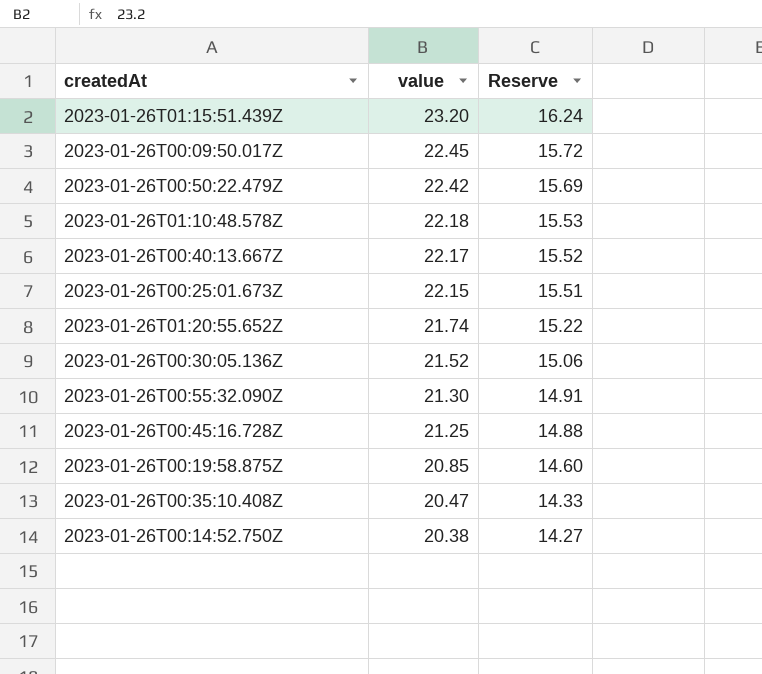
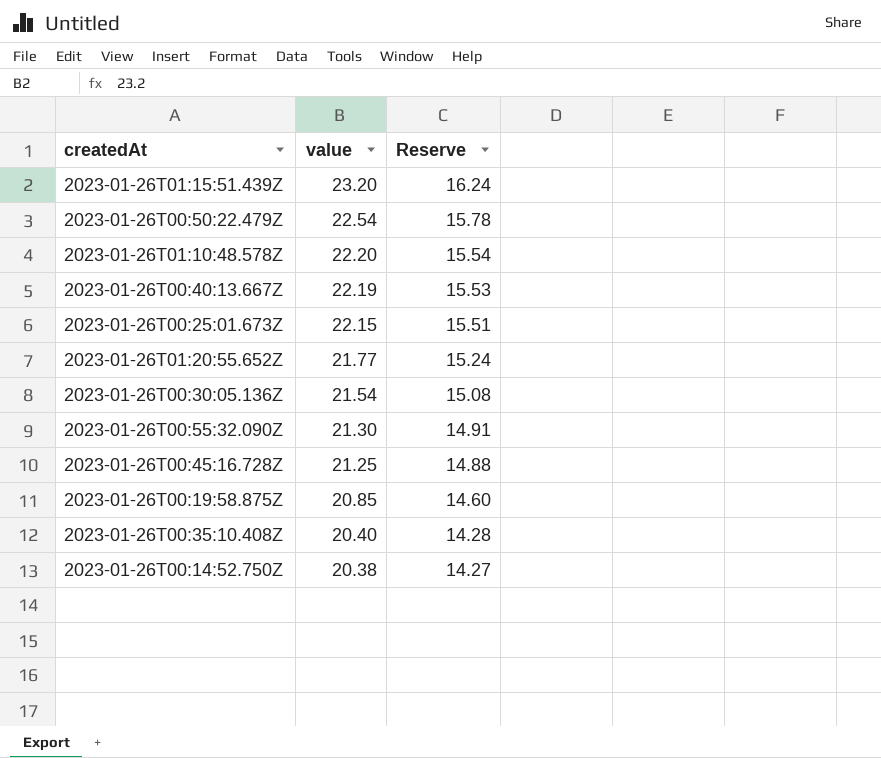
row 2023-01-26T00:09:50.017Z: 22.45 | 15.72 -> none
2023-01-26T00:50:22.479Z | value: 22.42 -> 22.54
2023-01-26T00:50:22.479Z | Reserve: 15.69 -> 15.78
2023-01-26T01:10:48.578Z | value: 22.18 -> 22.20
2023-01-26T01:10:48.578Z | Reserve: 15.53 -> 15.54
2023-01-26T00:40:13.667Z | value: 22.17 -> 22.19
2023-01-26T00:40:13.667Z | Reserve: 15.52 -> 15.53
2023-01-26T01:20:55.652Z | value: 21.74 -> 21.77
2023-01-26T01:20:55.652Z | Reserve: 15.22 -> 15.24
2023-01-26T00:30:05.136Z | value: 21.52 -> 21.54
2023-01-26T00:30:05.136Z | Reserve: 15.06 -> 15.08
2023-01-26T00:35:10.408Z | value: 20.47 -> 20.40
2023-01-26T00:35:10.408Z | Reserve: 14.33 -> 14.28

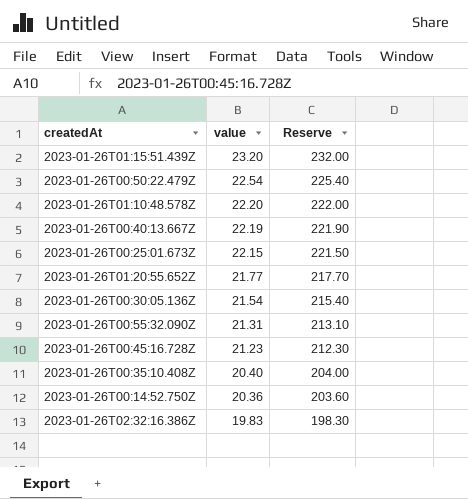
column Reserve | formula: [value] * 0.7 -> [value] * 10
row 2023-01-26T00:19:58.875Z: 20.85 | 14.60 -> none
2023-01-26T00:55:32.090Z | value: 21.30 -> 21.31
2023-01-26T00:45:16.728Z | value: 21.25 -> 21.23
2023-01-26T00:14:52.750Z | value: 20.38 -> 20.36
row 2023-01-26T02:32:16.386Z: none -> 19.83 | 198.30

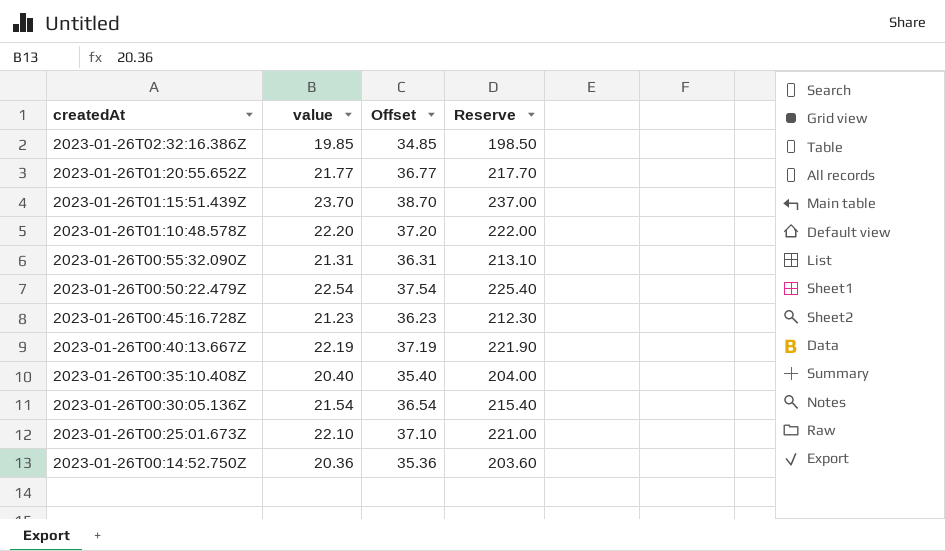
row order: value descending -> createdAt descending
column Offset | formula: none -> [value] + 15
2023-01-26T02:32:16.386Z | value: 19.83 -> 19.85
2023-01-26T02:32:16.386Z | Reserve: 198.30 -> 198.50
2023-01-26T01:15:51.439Z | value: 23.20 -> 23.70
2023-01-26T01:15:51.439Z | Reserve: 232.00 -> 237.00
2023-01-26T00:25:01.673Z | value: 22.15 -> 22.10
2023-01-26T00:25:01.673Z | Reserve: 221.50 -> 221.00

